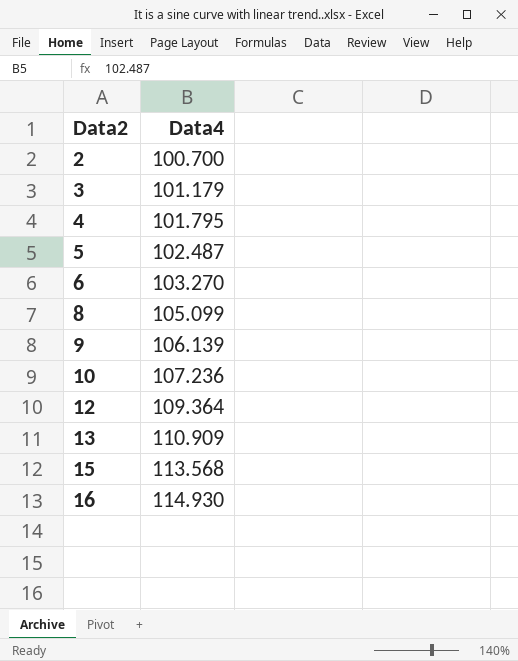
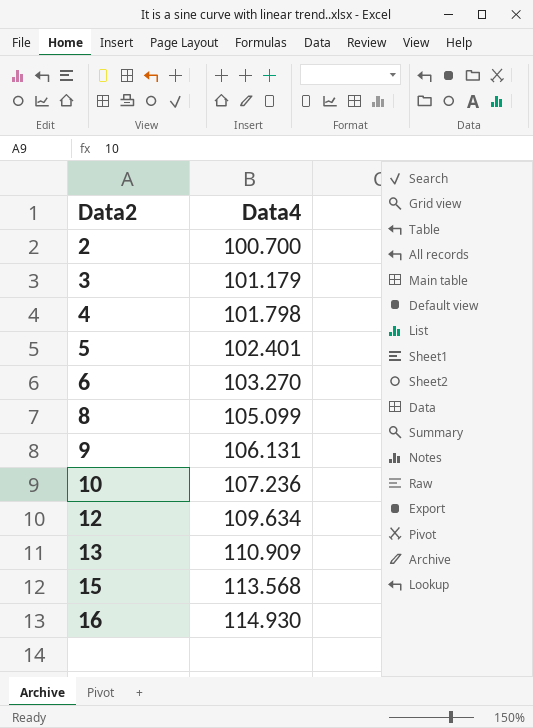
4 | Data4: 101.795 -> 101.798
5 | Data4: 102.487 -> 102.401
9 | Data4: 106.139 -> 106.131
12 | Data4: 109.364 -> 109.634

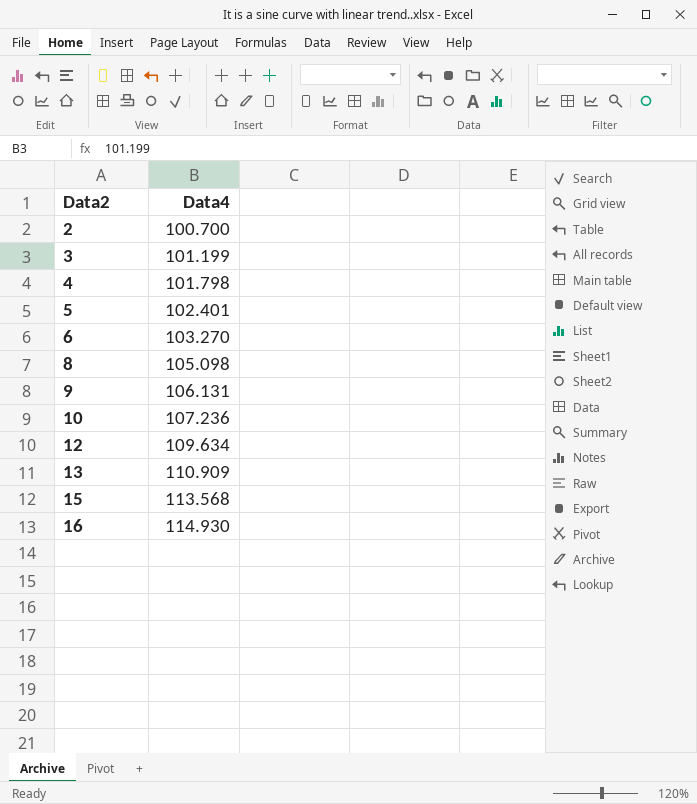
3 | Data4: 101.179 -> 101.199
8 | Data4: 105.099 -> 105.098

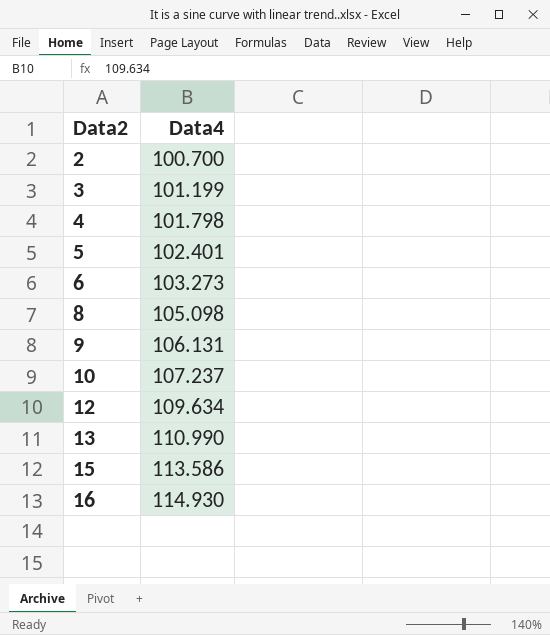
6 | Data4: 103.270 -> 103.273
10 | Data4: 107.236 -> 107.237
13 | Data4: 110.909 -> 110.990
15 | Data4: 113.568 -> 113.586

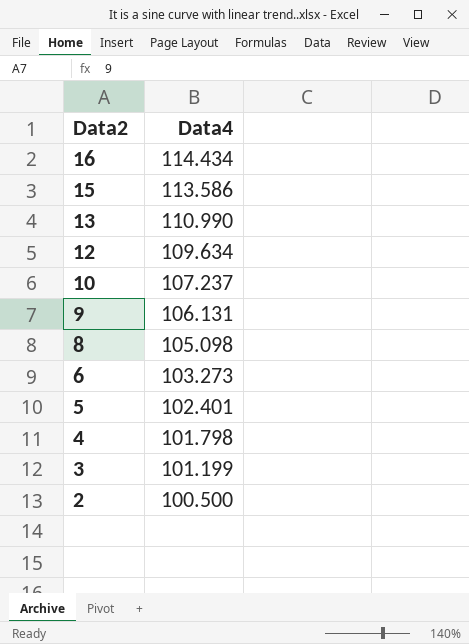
row order: Data2 ascending -> Data2 descending
16 | Data4: 114.930 -> 114.434
2 | Data4: 100.700 -> 100.500

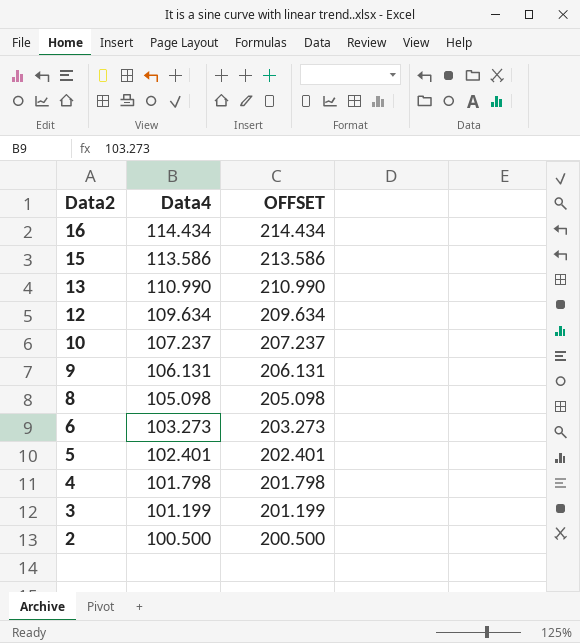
column OFFSET | formula: none -> [Data4] + 100

